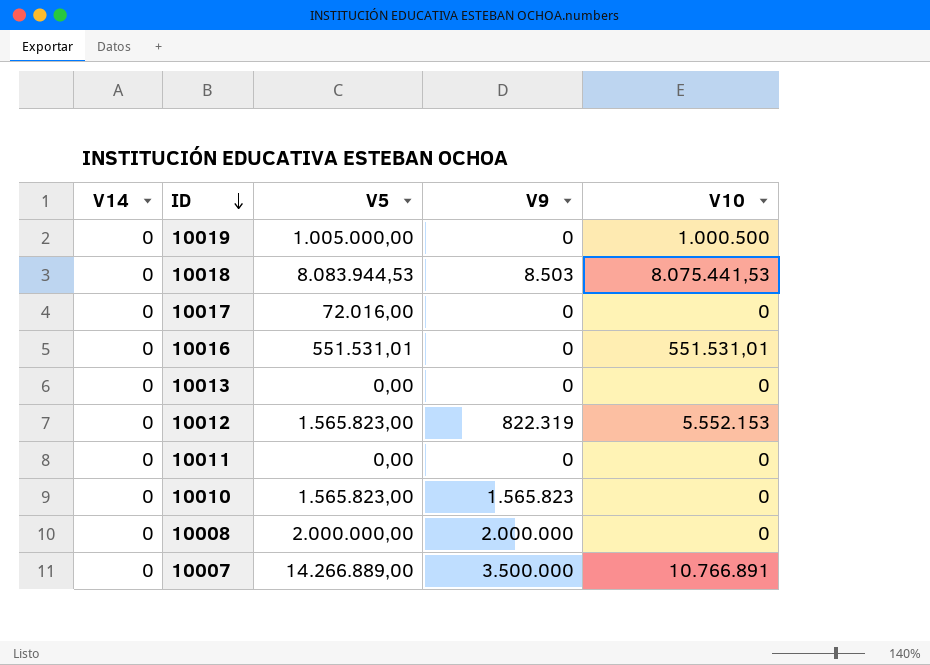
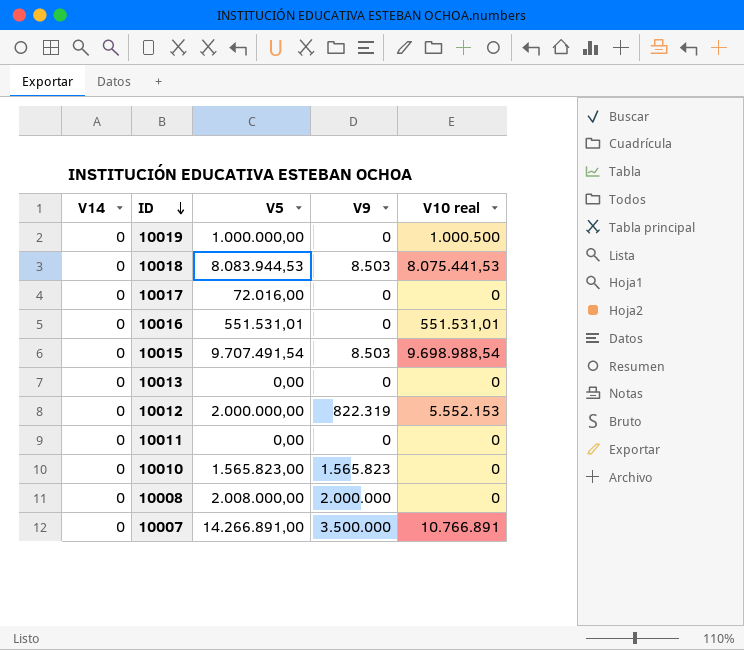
column name: V10 -> V10 real
10019 | V5: 1.005.000,00 -> 1.000.000,00
row 10015: none -> 0 | 9.707.491,54 | 8.503 | 9.698.988,54
10012 | V5: 1.565.823,00 -> 2.000.000,00
10008 | V5: 2.000.000,00 -> 2.008.000,00
10007 | V5: 14.266.889,00 -> 14.266.891,00

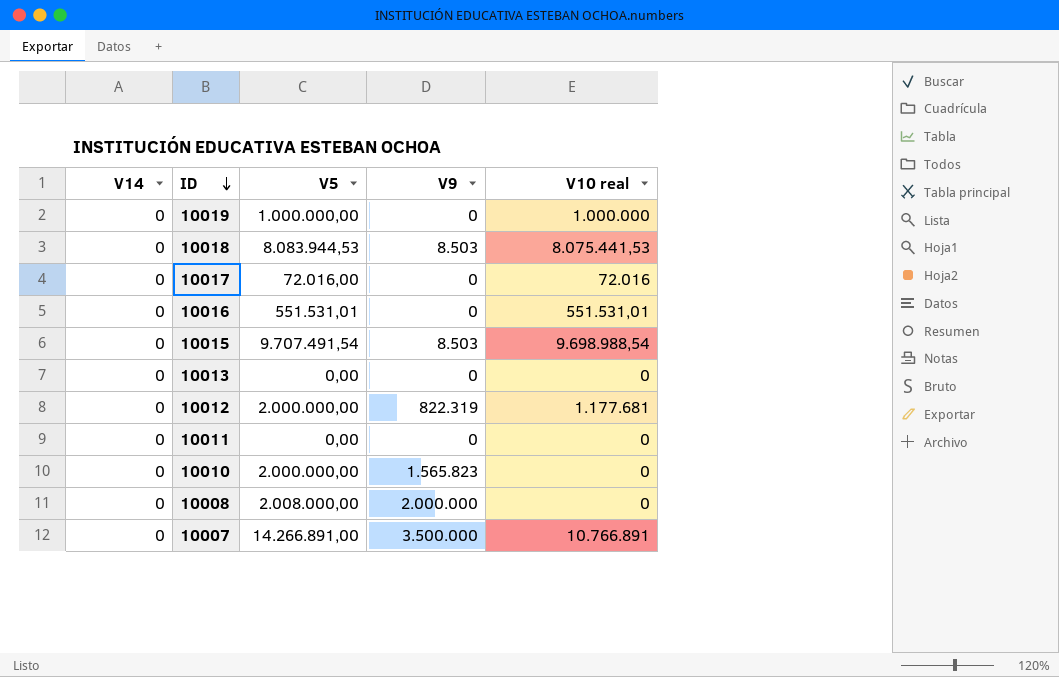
10019 | V10 real: 1.000.500 -> 1.000.000
10017 | V10 real: 0 -> 72.016
10012 | V10 real: 5.552.153 -> 1.177.681
10010 | V5: 1.565.823,00 -> 2.000.000,00

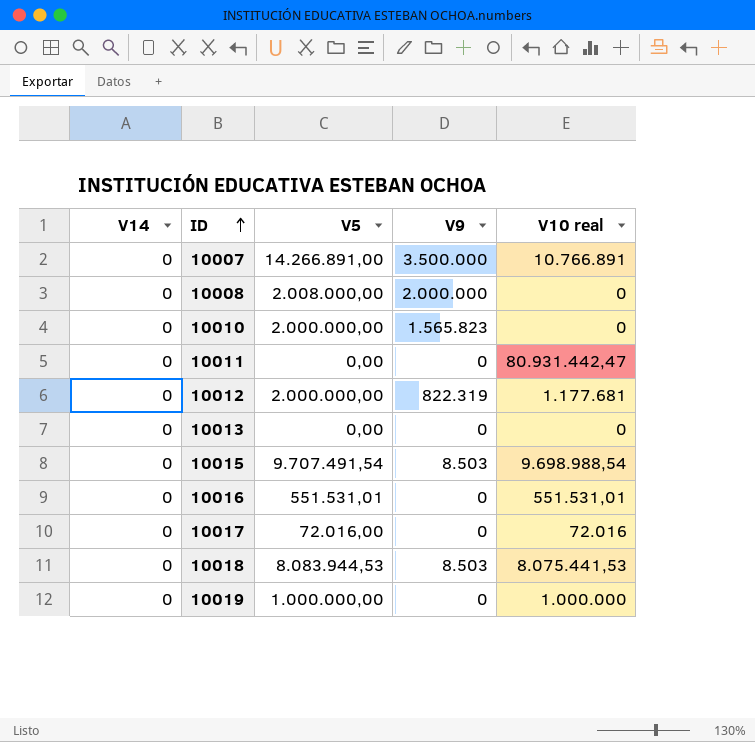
row order: ID descending -> ID ascending
10011 | V10 real: 0 -> 80.931.442,47

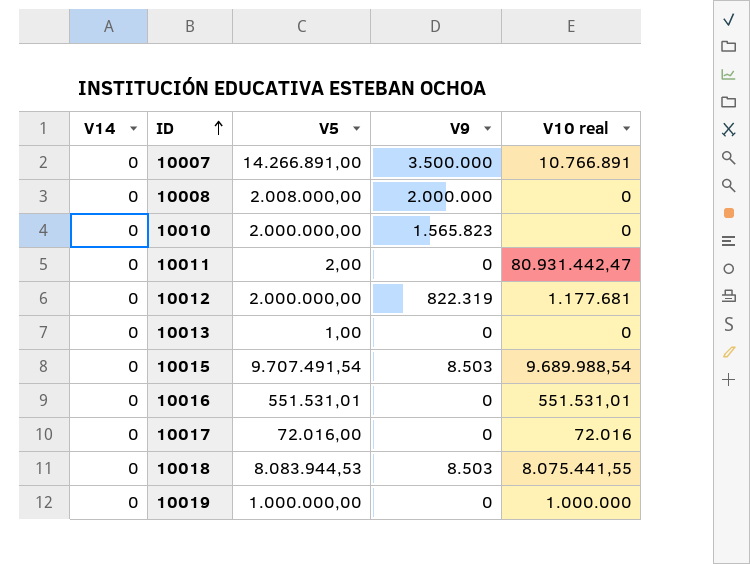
10011 | V5: 0,00 -> 2,00
10013 | V5: 0,00 -> 1,00
10015 | V10 real: 9.698.988,54 -> 9.689.988,54
10018 | V10 real: 8.075.441,53 -> 8.075.441,55

